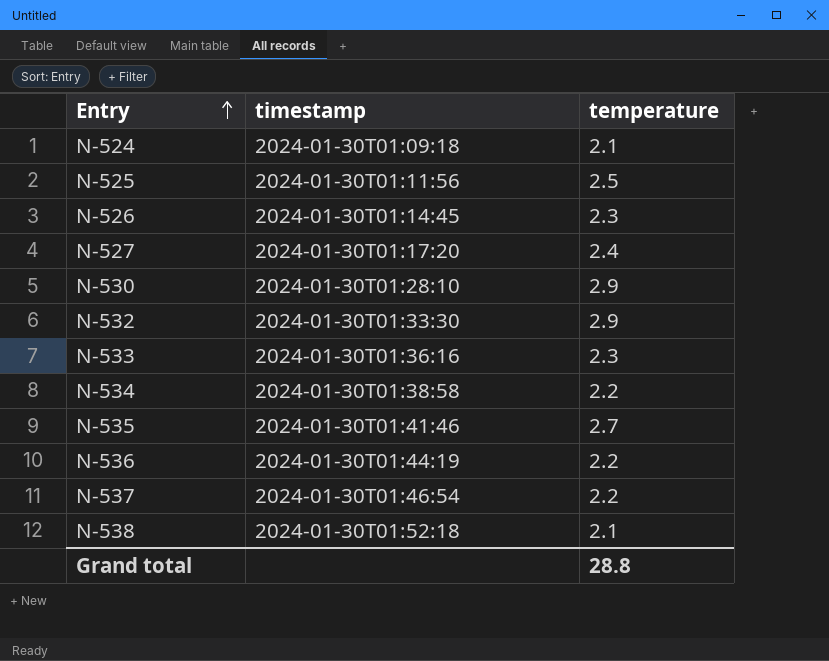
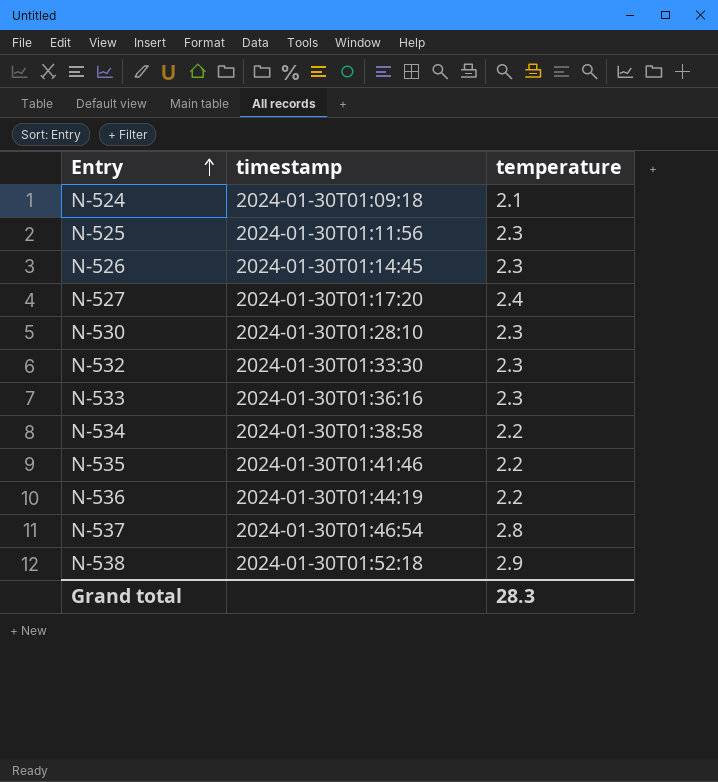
N-525 | temperature: 2.5 -> 2.3
N-530 | temperature: 2.9 -> 2.3
N-532 | temperature: 2.9 -> 2.3
N-535 | temperature: 2.7 -> 2.2
N-537 | temperature: 2.2 -> 2.8
N-538 | temperature: 2.1 -> 2.9
Grand total | temperature: 28.8 -> 28.3

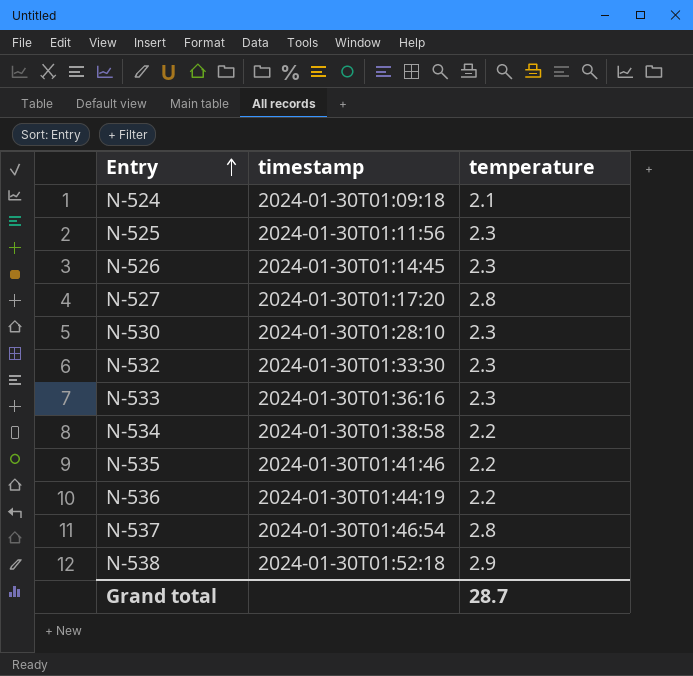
N-527 | temperature: 2.4 -> 2.8
Grand total | temperature: 28.3 -> 28.7

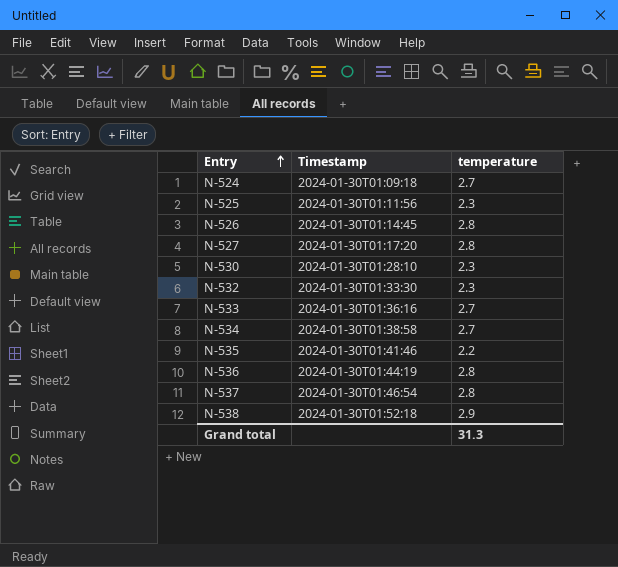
column name: timestamp -> Timestamp
N-524 | temperature: 2.1 -> 2.7
N-526 | temperature: 2.3 -> 2.8
N-533 | temperature: 2.3 -> 2.7
N-534 | temperature: 2.2 -> 2.7
N-536 | temperature: 2.2 -> 2.8
Grand total | temperature: 28.7 -> 31.3

